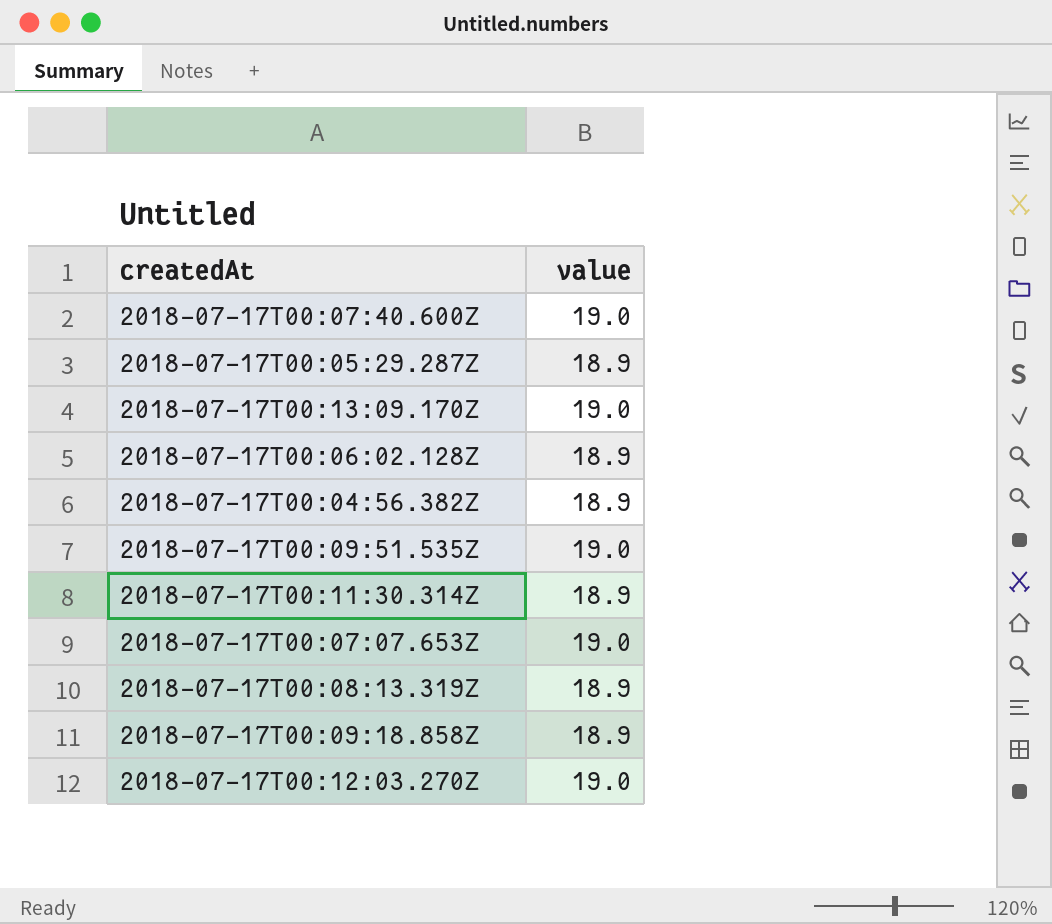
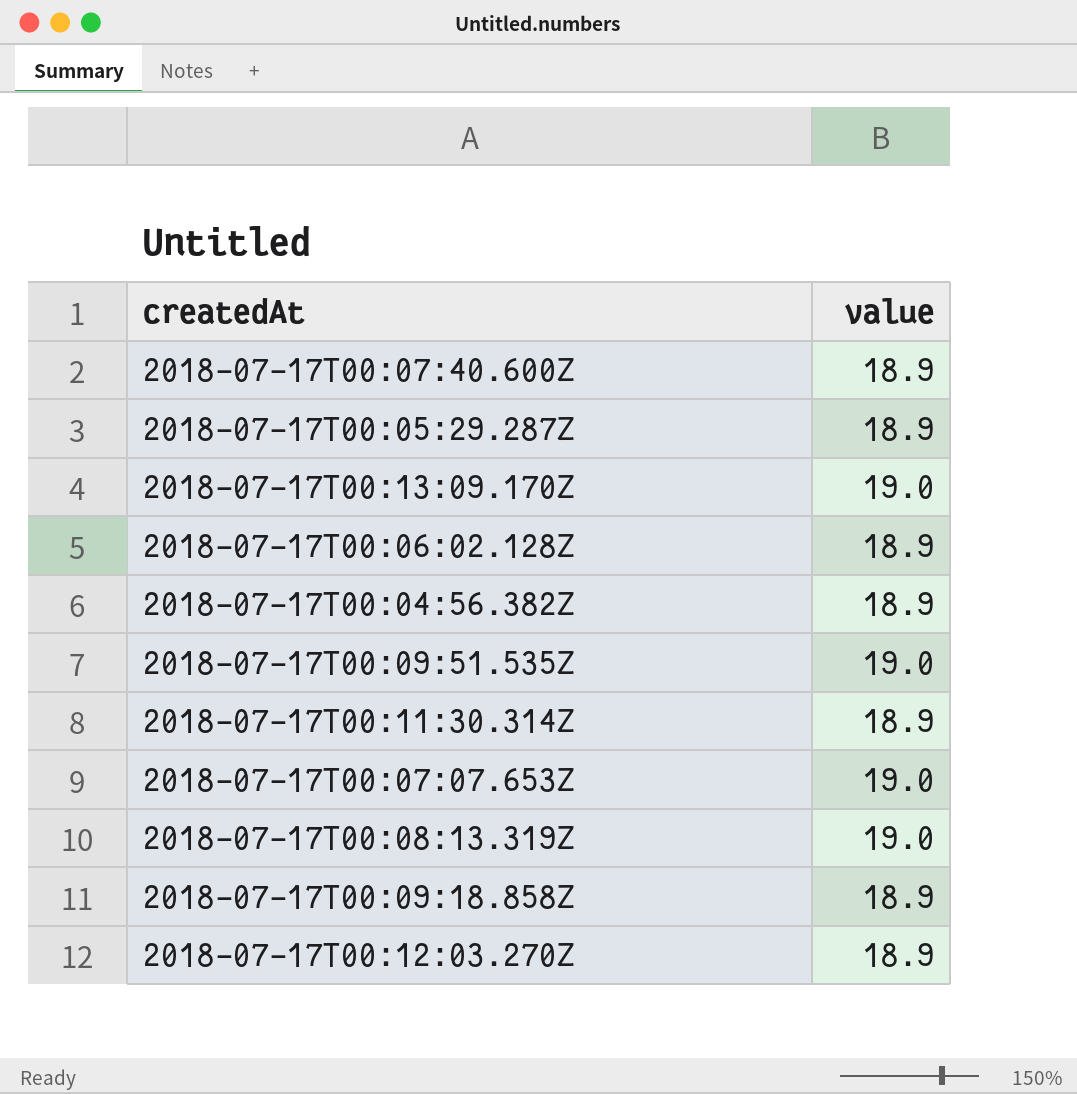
2018-07-17T00:07:40.600Z | value: 19.0 -> 18.9
2018-07-17T00:08:13.319Z | value: 18.9 -> 19.0
2018-07-17T00:12:03.270Z | value: 19.0 -> 18.9

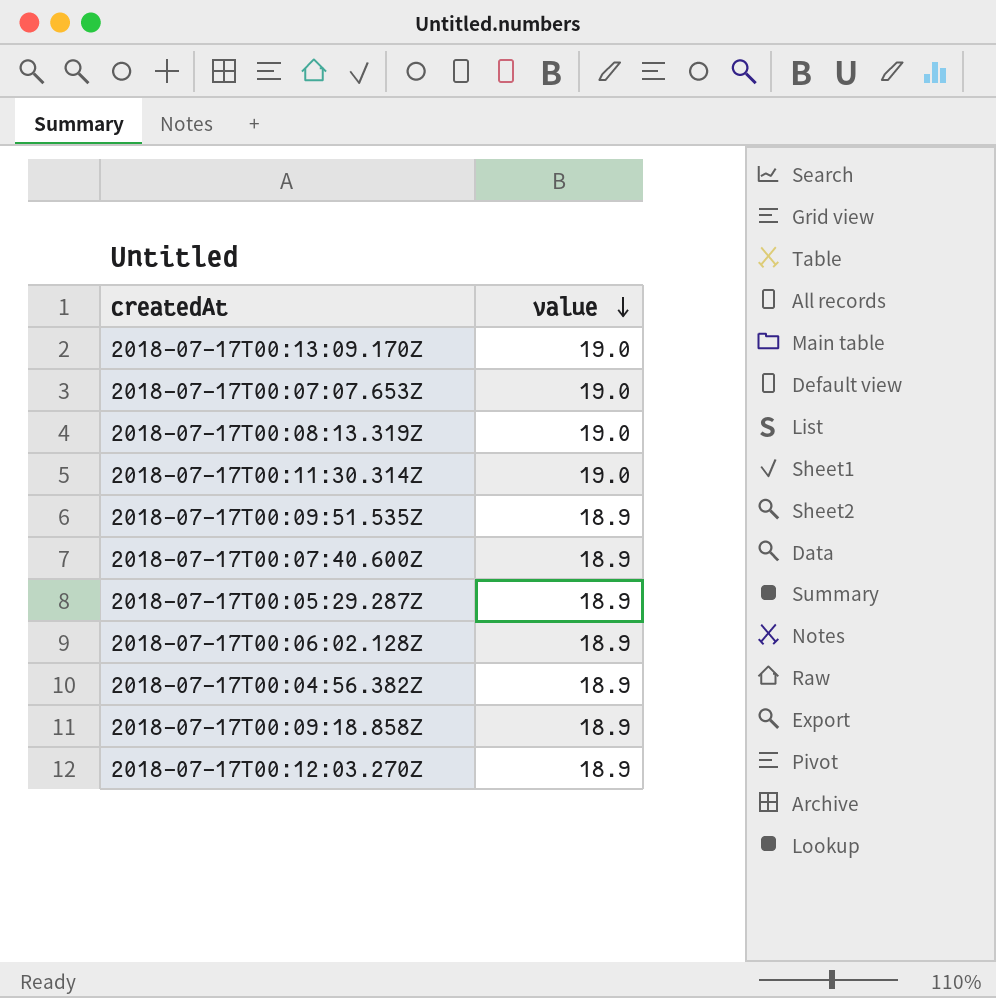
row order: none -> value descending
2018-07-17T00:11:30.314Z | value: 18.9 -> 19.0
2018-07-17T00:09:51.535Z | value: 19.0 -> 18.9

